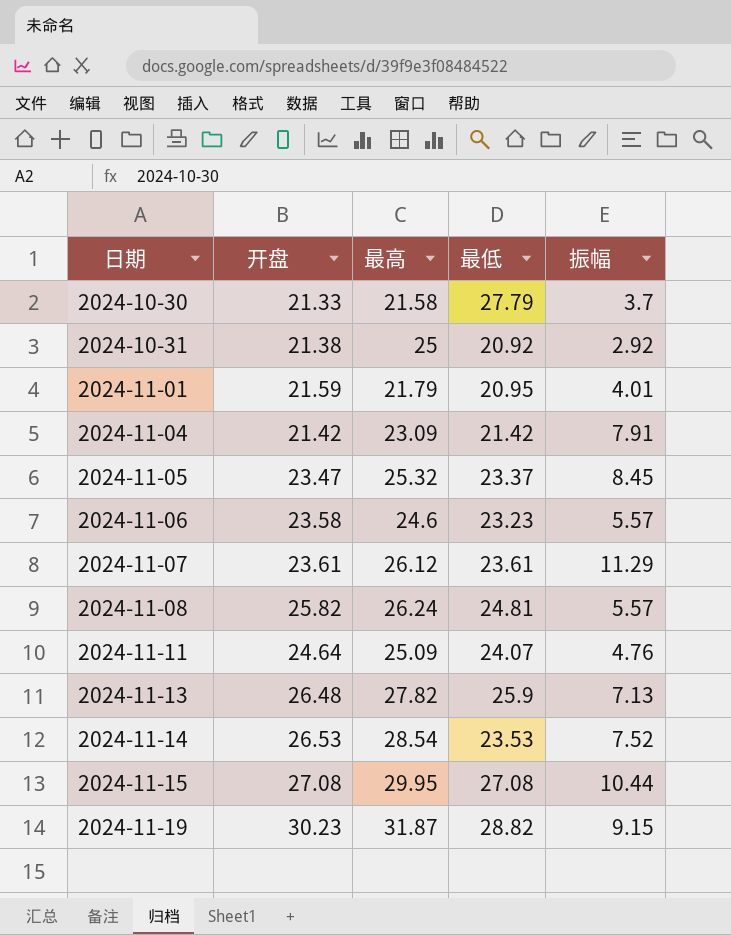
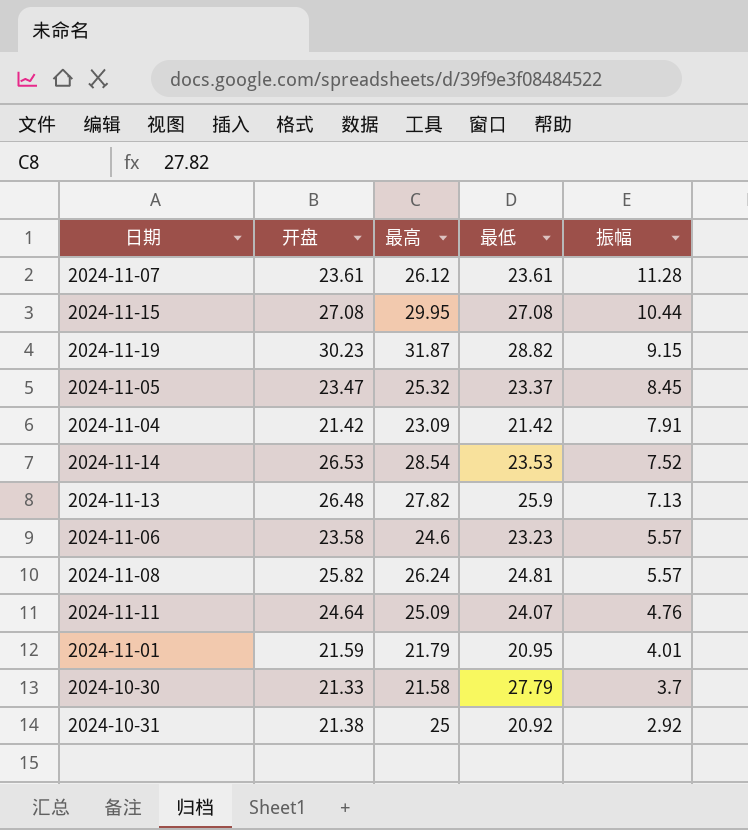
row order: 日期 ascending -> 振幅 descending
2024-11-07 | 振幅: 11.29 -> 11.28

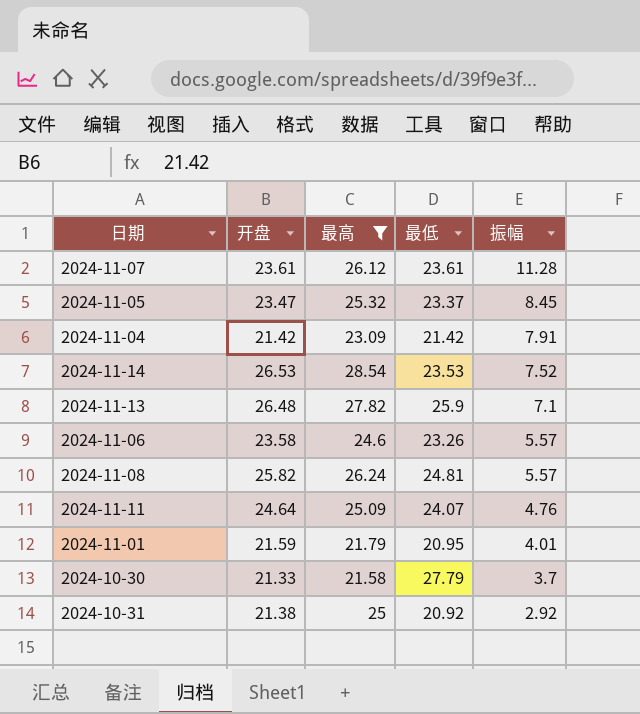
filter: none -> 最高 <= 28.54
2024-11-13 | 振幅: 7.13 -> 7.1
2024-11-06 | 最低: 23.23 -> 23.26

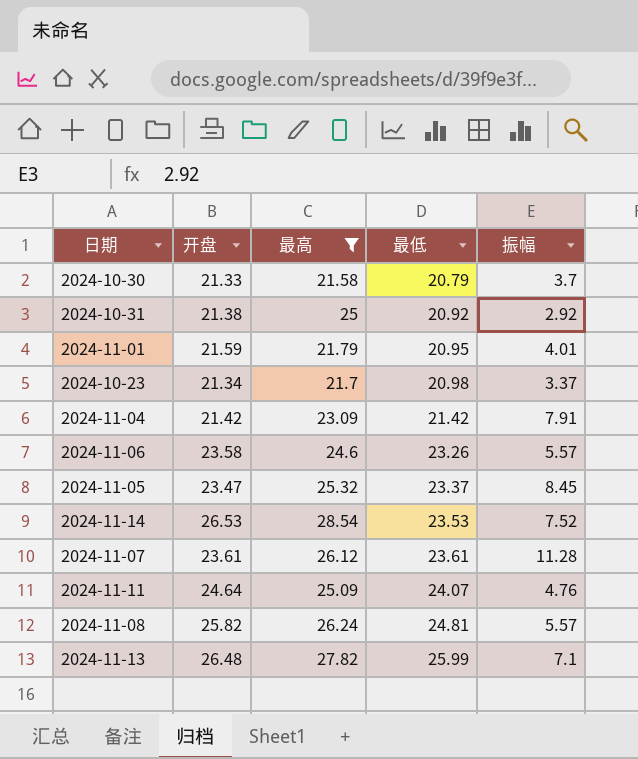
row order: 振幅 descending -> 最低 ascending
2024-10-30 | 最低: 27.79 -> 20.79
row 2024-10-23: none -> 21.34 | 21.7 | 20.98 | 3.37
2024-11-13 | 最低: 25.9 -> 25.99

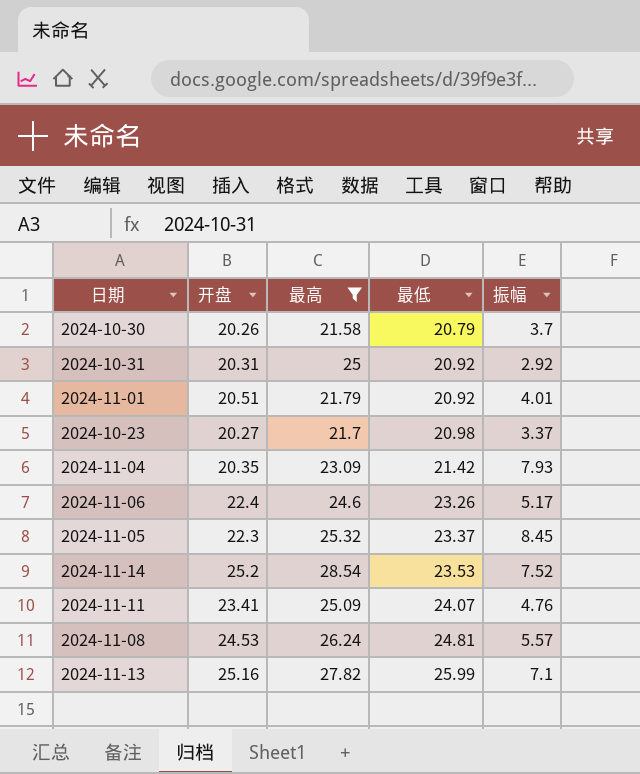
row 2024-11-07: 23.61 | 26.12 | 23.61 | 11.28 -> none
2024-10-30 | 开盘: 21.33 -> 20.26
2024-10-31 | 开盘: 21.38 -> 20.31
2024-11-01 | 开盘: 21.59 -> 20.51
2024-11-01 | 最低: 20.95 -> 20.92
2024-10-23 | 开盘: 21.34 -> 20.27
2024-11-04 | 开盘: 21.42 -> 20.35
2024-11-04 | 振幅: 7.91 -> 7.93
2024-11-06 | 开盘: 23.58 -> 22.4
2024-11-06 | 振幅: 5.57 -> 5.17
2024-11-05 | 开盘: 23.47 -> 22.3
2024-11-14 | 开盘: 26.53 -> 25.2
2024-11-11 | 开盘: 24.64 -> 23.41
2024-11-08 | 开盘: 25.82 -> 24.53
2024-11-13 | 开盘: 26.48 -> 25.16

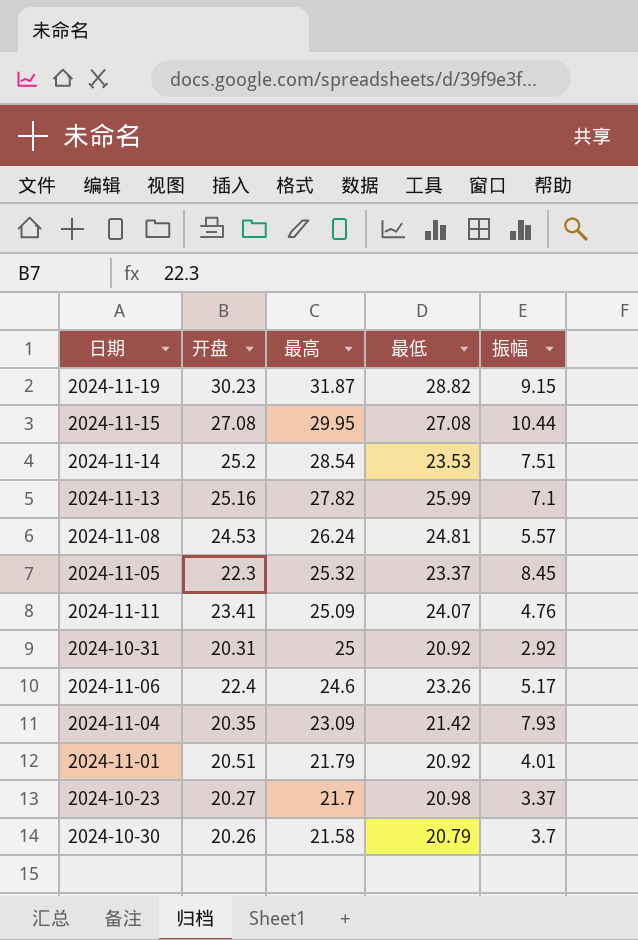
filter: 最高 <= 28.54 -> none
row order: 最低 ascending -> 最高 descending
2024-11-14 | 振幅: 7.52 -> 7.51

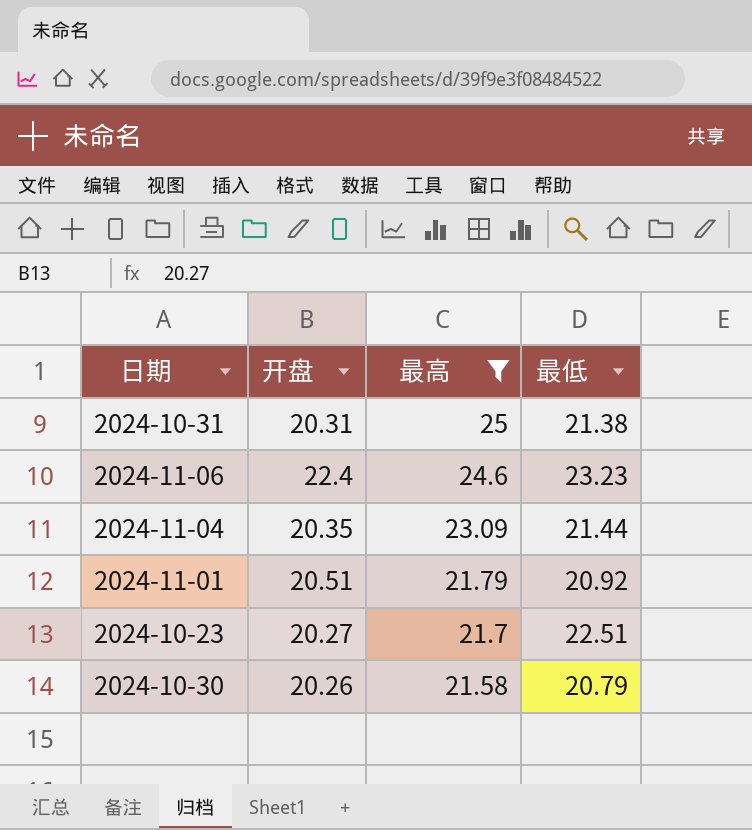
filter: none -> 最高 <= 25
column 振幅 | position: 5 -> none
2024-10-31 | 最低: 20.92 -> 21.38
2024-11-06 | 最低: 23.26 -> 23.23
2024-11-04 | 最低: 21.42 -> 21.44
2024-10-23 | 最低: 20.98 -> 22.51

